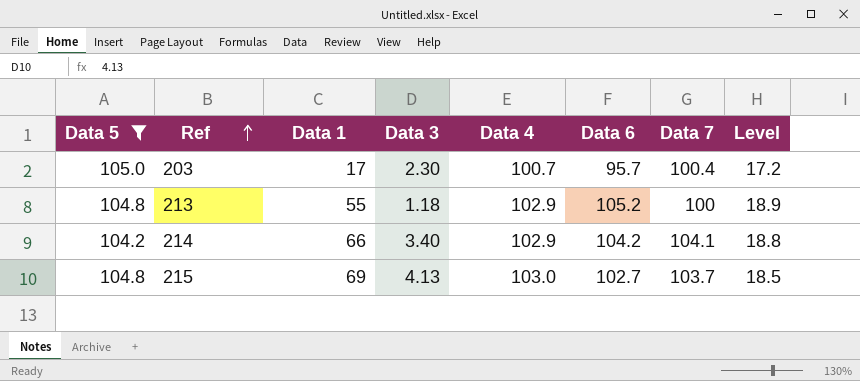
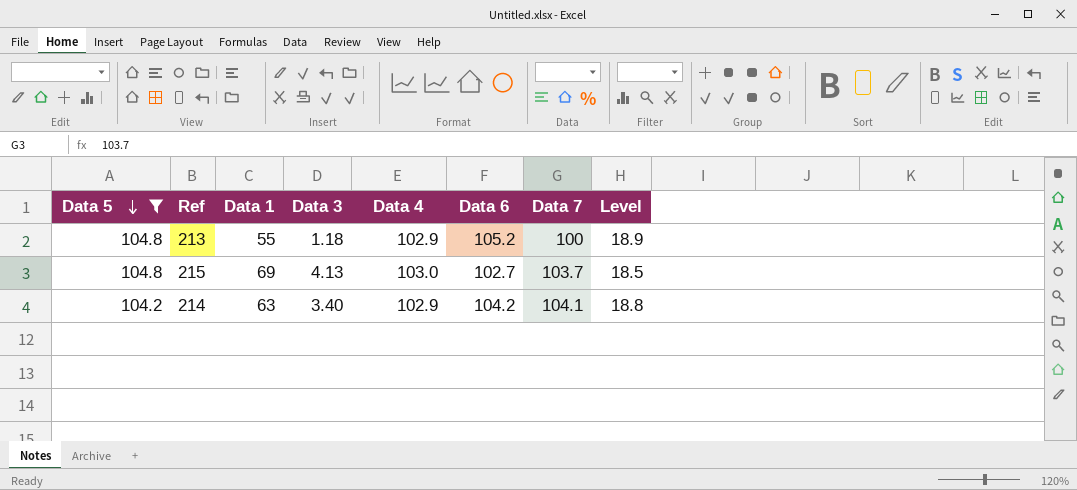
row order: Ref ascending -> Data 5 descending
row 203: 105.0 | 17 | 2.30 | 100.7 | 95.7 | 100.4 | 17.2 -> none
214 | Data 1: 66 -> 63

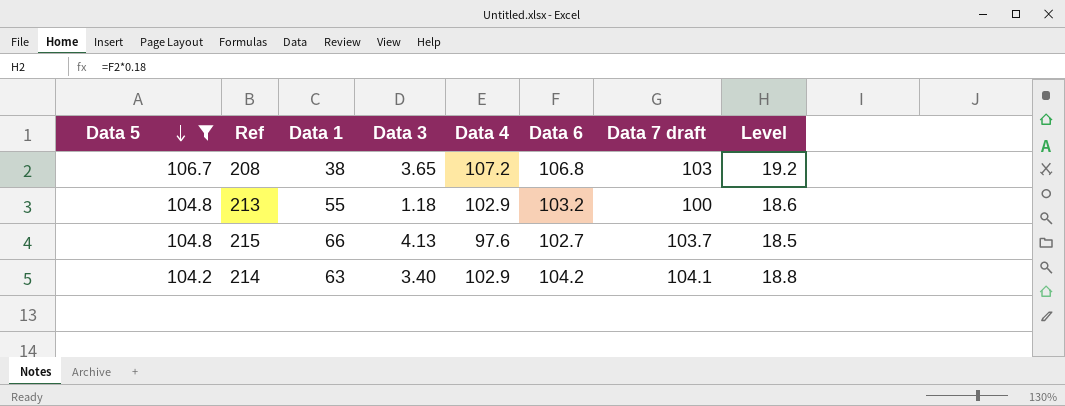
column name: Data 7 -> Data 7 draft
row 208: none -> 106.7 | 38 | 3.65 | 107.2 | 106.8 | 103 | 19.2
213 | Data 6: 105.2 -> 103.2
213 | Level: 18.9 -> 18.6
215 | Data 1: 69 -> 66
215 | Data 4: 103.0 -> 97.6

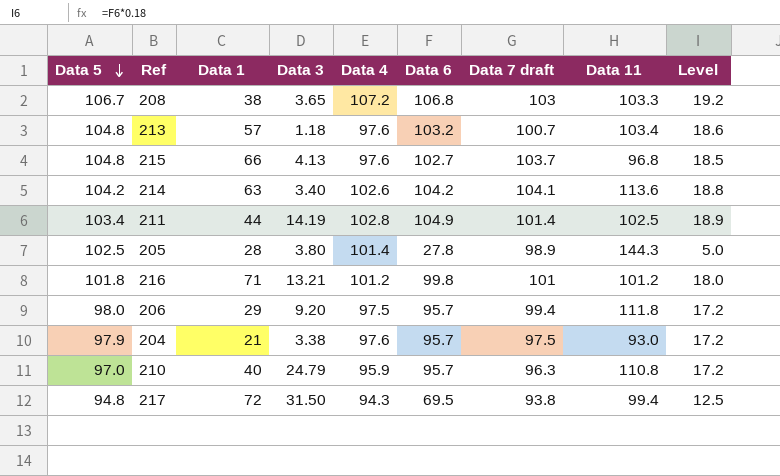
filter: Data 5 >= 104.2 -> none
column Data 11 | position: none -> 8
213 | Data 1: 55 -> 57
213 | Data 4: 102.9 -> 97.6
213 | Data 7 draft: 100 -> 100.7
214 | Data 4: 102.9 -> 102.6

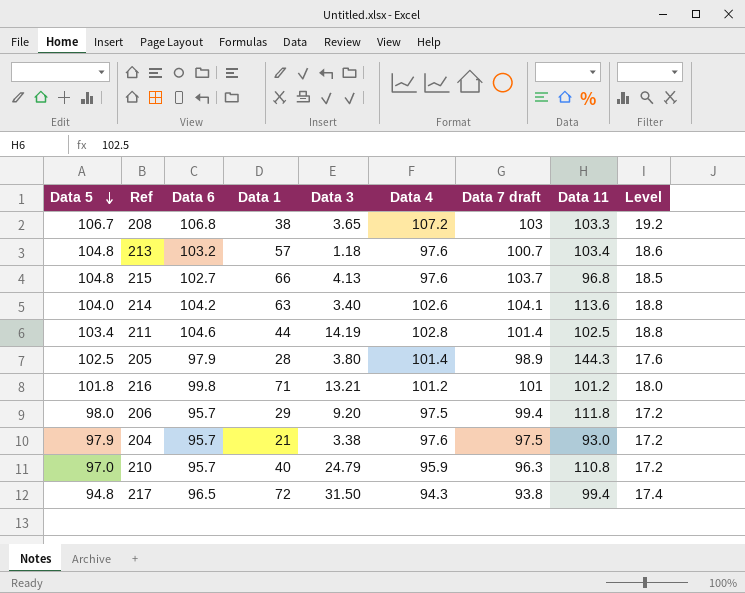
column Data 6 | position: 6 -> 3
214 | Data 5: 104.2 -> 104.0
211 | Data 6: 104.9 -> 104.6
211 | Level: 18.9 -> 18.8
205 | Data 6: 27.8 -> 97.9
205 | Level: 5.0 -> 17.6
217 | Data 6: 69.5 -> 96.5
217 | Level: 12.5 -> 17.4

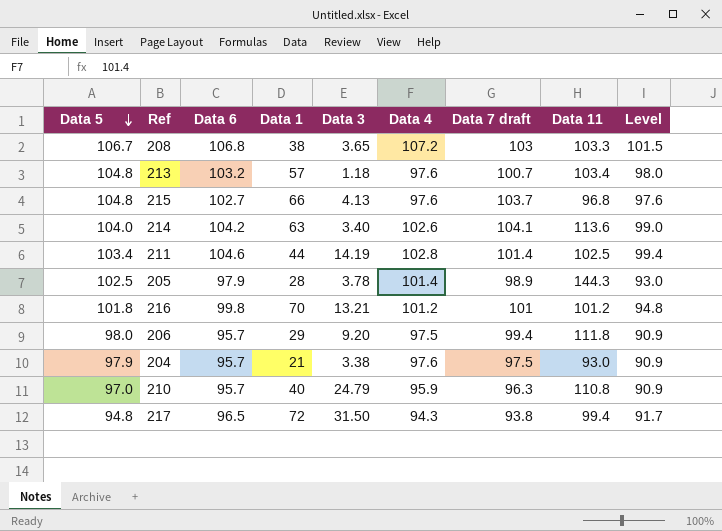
column Level | formula: [Data 6] * 0.18 -> [Data 6] * 0.95
205 | Data 3: 3.80 -> 3.78
216 | Data 1: 71 -> 70

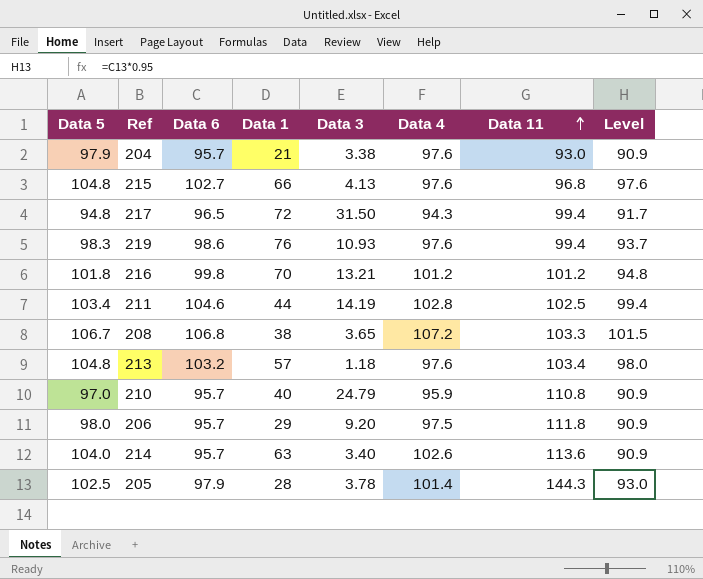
row order: Data 5 descending -> Data 11 ascending
column Data 7 draft | position: 7 -> none
row 219: none -> 98.3 | 98.6 | 76 | 10.93 | 97.6 | 99.4 | 93.7
214 | Data 6: 104.2 -> 95.7
214 | Level: 99.0 -> 90.9

